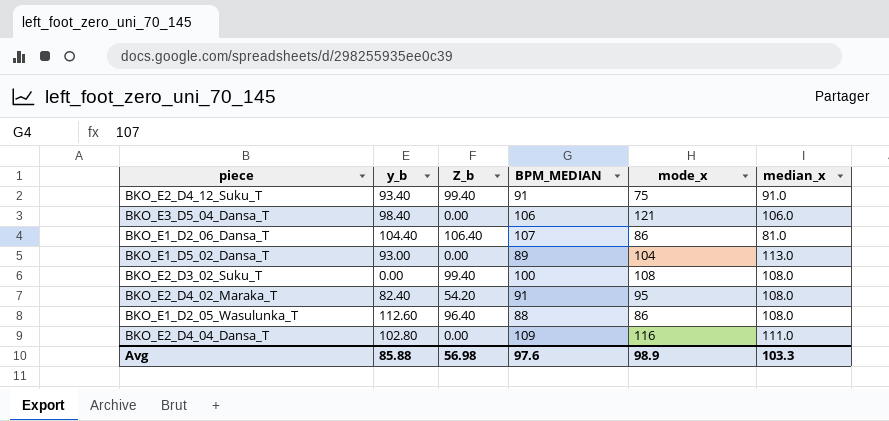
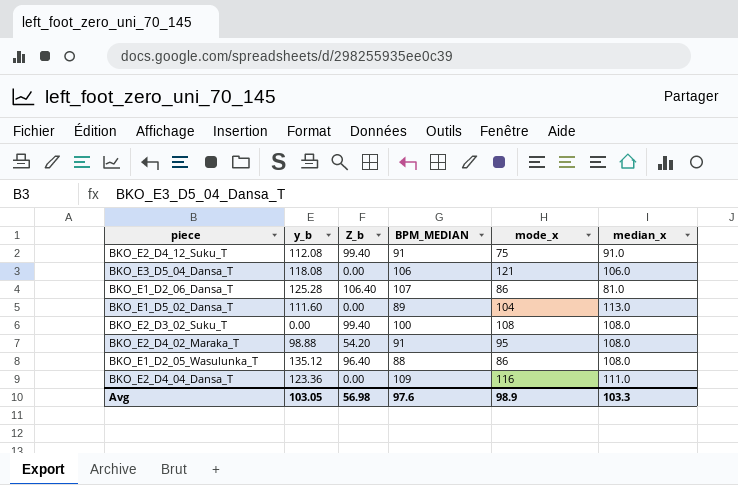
BKO_E2_D4_12_Suku_T | y_b: 93.40 -> 112.08
BKO_E3_D5_04_Dansa_T | y_b: 98.40 -> 118.08
BKO_E1_D2_06_Dansa_T | y_b: 104.40 -> 125.28
BKO_E1_D5_02_Dansa_T | y_b: 93.00 -> 111.60
BKO_E2_D4_02_Maraka_T | y_b: 82.40 -> 98.88
BKO_E1_D2_05_Wasulunka_T | y_b: 112.60 -> 135.12
BKO_E2_D4_04_Dansa_T | y_b: 102.80 -> 123.36
Avg | y_b: 85.88 -> 103.05

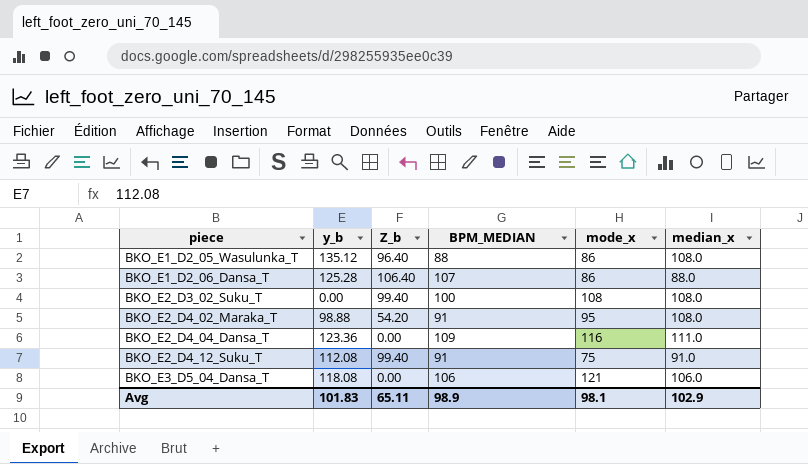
row order: none -> piece ascending
row BKO_E1_D5_02_Dansa_T: 111.60 | 0.00 | 89 | 104 | 113.0 -> none
BKO_E1_D2_06_Dansa_T | median_x: 81.0 -> 88.0
Avg | y_b: 103.05 -> 101.83
Avg | Z_b: 56.98 -> 65.11
Avg | BPM_MEDIAN: 97.6 -> 98.9
Avg | mode_x: 98.9 -> 98.1
Avg | median_x: 103.3 -> 102.9

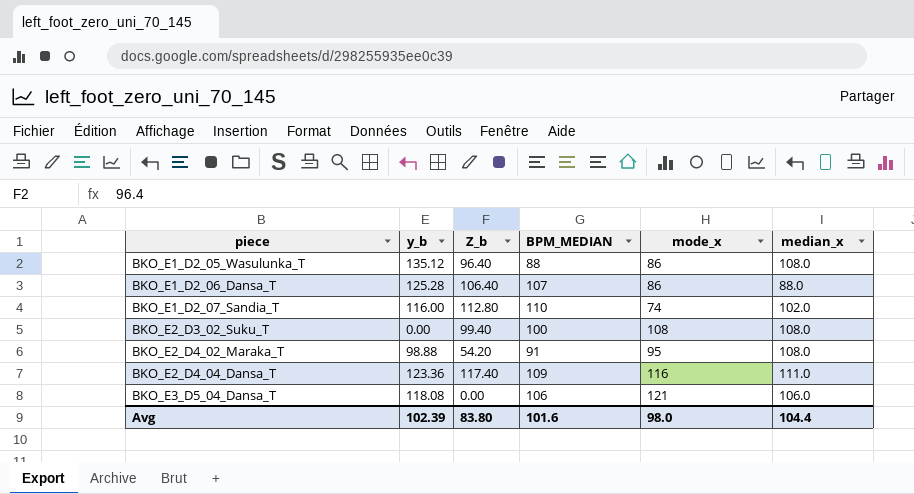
row BKO_E2_D4_12_Suku_T: 112.08 | 99.40 | 91 | 75 | 91.0 -> none
row BKO_E1_D2_07_Sandia_T: none -> 116.00 | 112.80 | 110 | 74 | 102.0
BKO_E2_D4_04_Dansa_T | Z_b: 0.00 -> 117.40
Avg | y_b: 101.83 -> 102.39
Avg | Z_b: 65.11 -> 83.80
Avg | BPM_MEDIAN: 98.9 -> 101.6
Avg | mode_x: 98.1 -> 98.0
Avg | median_x: 102.9 -> 104.4

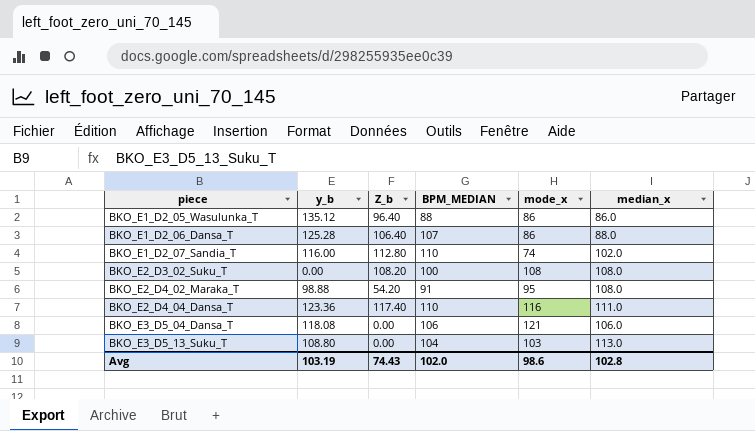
BKO_E1_D2_05_Wasulunka_T | median_x: 108.0 -> 86.0
BKO_E2_D3_02_Suku_T | Z_b: 99.40 -> 108.20
BKO_E2_D4_04_Dansa_T | BPM_MEDIAN: 109 -> 110
row BKO_E3_D5_13_Suku_T: none -> 108.80 | 0.00 | 104 | 103 | 113.0
Avg | y_b: 102.39 -> 103.19
Avg | Z_b: 83.80 -> 74.43
Avg | BPM_MEDIAN: 101.6 -> 102.0
Avg | mode_x: 98.0 -> 98.6
Avg | median_x: 104.4 -> 102.8

